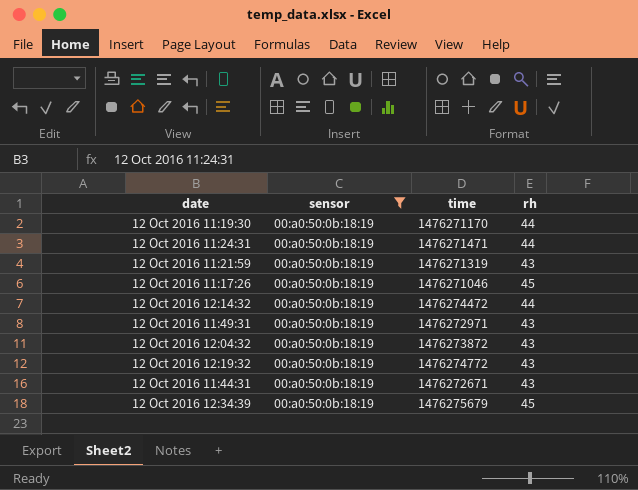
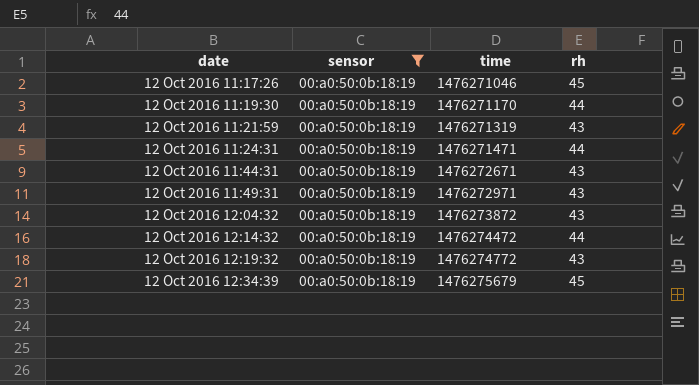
row order: none -> date ascending

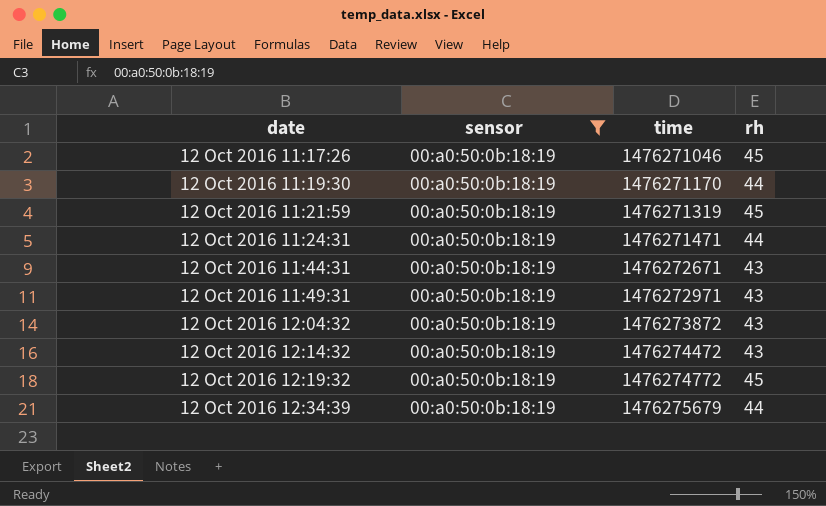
12 Oct 2016 11:21:59 | rh: 43 -> 45
12 Oct 2016 12:14:32 | rh: 44 -> 43
12 Oct 2016 12:19:32 | rh: 43 -> 45
12 Oct 2016 12:34:39 | rh: 45 -> 44

